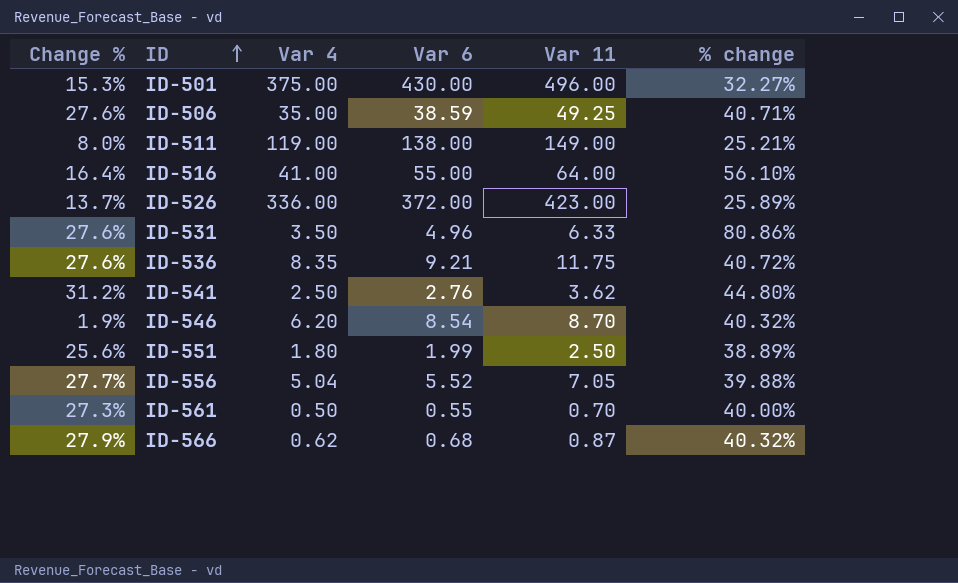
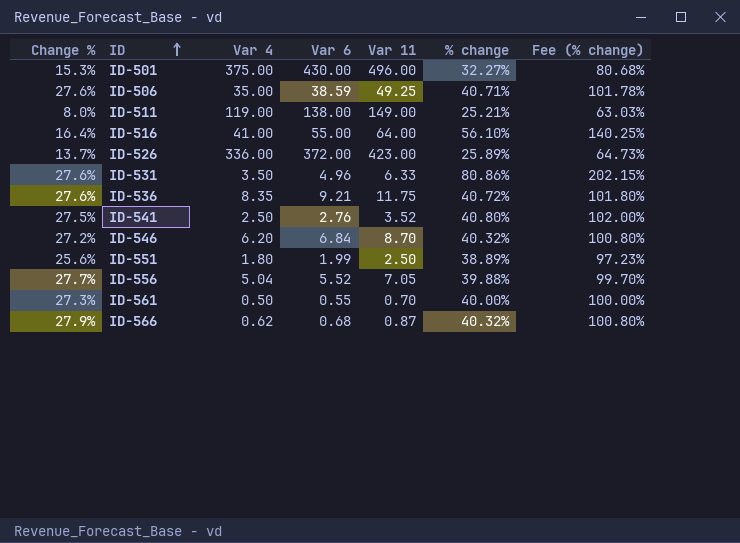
column Fee (% change) | formula: none -> [% change] * 2.5
ID-541 | Change %: 31.2% -> 27.5%
ID-541 | Var 11: 3.62 -> 3.52
ID-541 | % change: 44.80% -> 40.80%
ID-546 | Change %: 1.9% -> 27.2%
ID-546 | Var 6: 8.54 -> 6.84

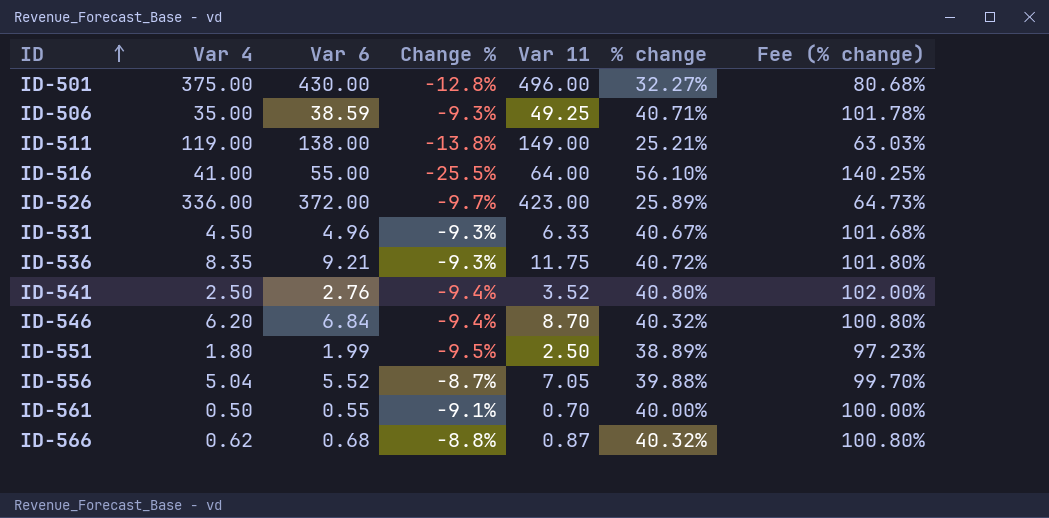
column Change % | formula: ([Var 11] - [Var 6]) / [Var 6] -> ([Var 4] - [Var 6]) / [Var 6]
column Change % | position: 1 -> 4
ID-531 | Var 4: 3.50 -> 4.50
ID-531 | % change: 80.86% -> 40.67%
ID-531 | Fee (% change): 202.15% -> 101.68%

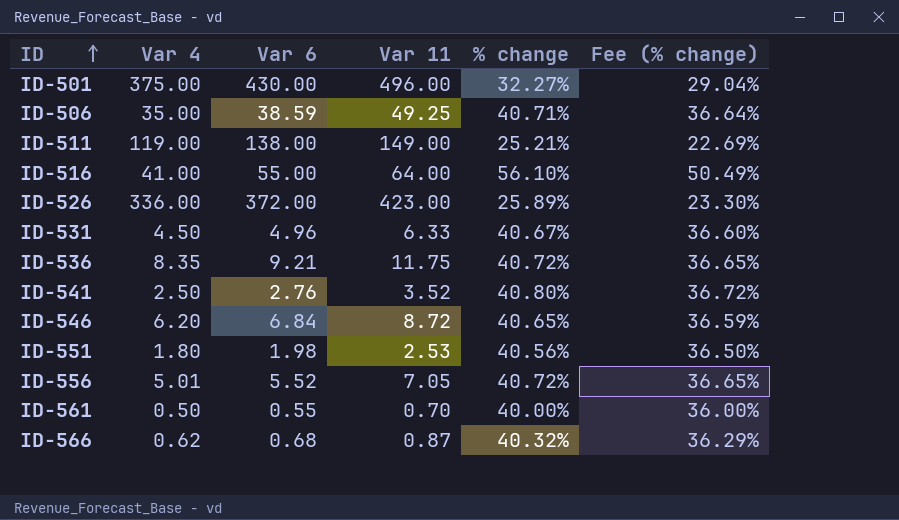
column Change % | formula: ([Var 4] - [Var 6]) / [Var 6] -> none
column Fee (% change) | formula: [% change] * 2.5 -> [% change] * 0.9
ID-546 | Var 11: 8.70 -> 8.72
ID-546 | % change: 40.32% -> 40.65%
ID-551 | Var 6: 1.99 -> 1.98
ID-551 | Var 11: 2.50 -> 2.53
ID-551 | % change: 38.89% -> 40.56%
ID-556 | Var 4: 5.04 -> 5.01
ID-556 | % change: 39.88% -> 40.72%

